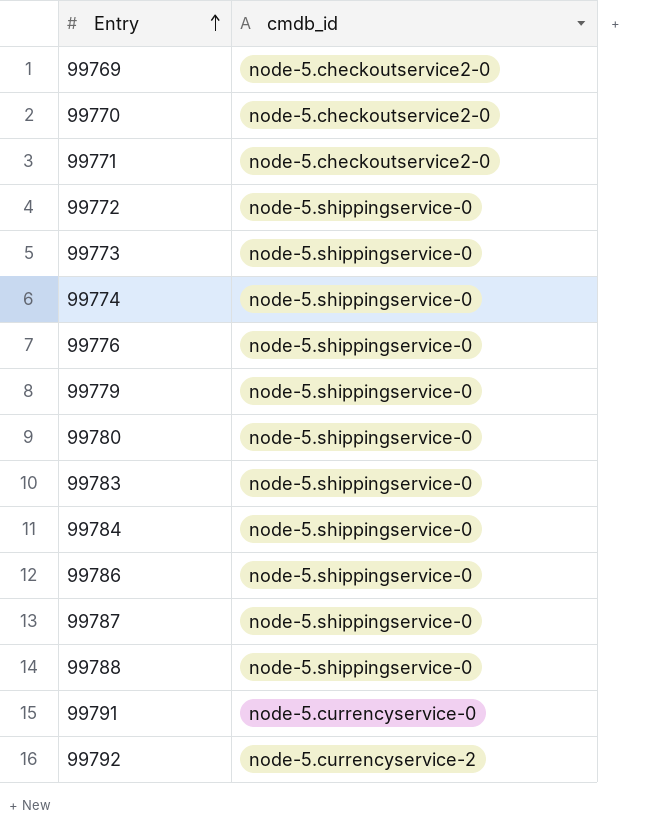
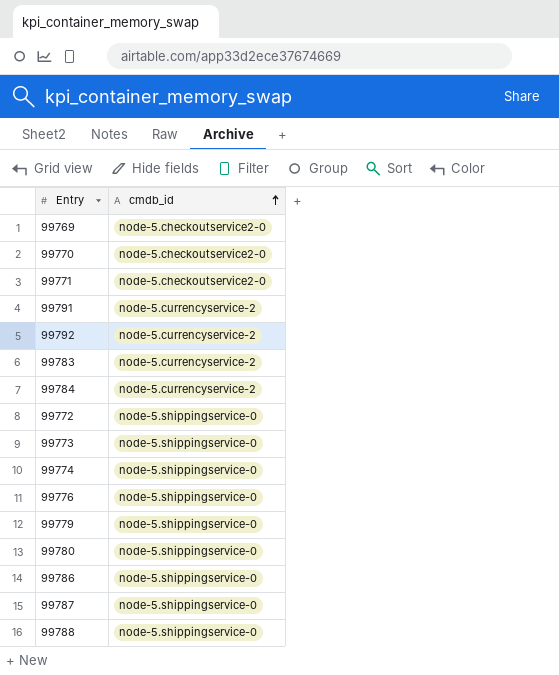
row order: Entry ascending -> cmdb_id ascending
99791 | cmdb_id: node-5.currencyservice-0 -> node-5.currencyservice-2
99783 | cmdb_id: node-5.shippingservice-0 -> node-5.currencyservice-2
99784 | cmdb_id: node-5.shippingservice-0 -> node-5.currencyservice-2

